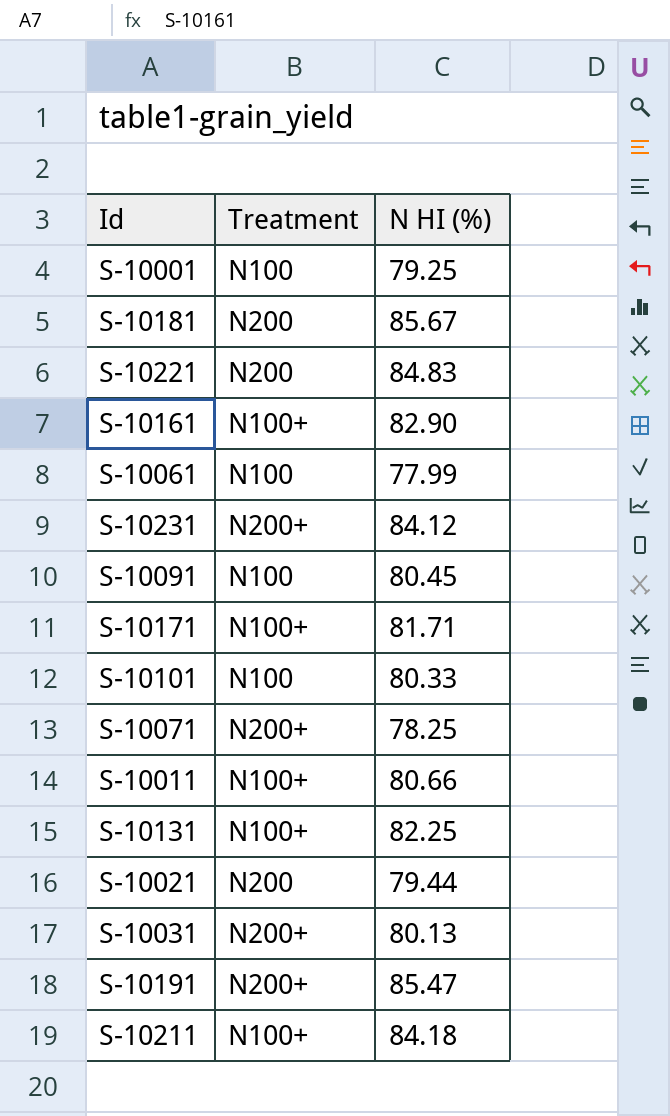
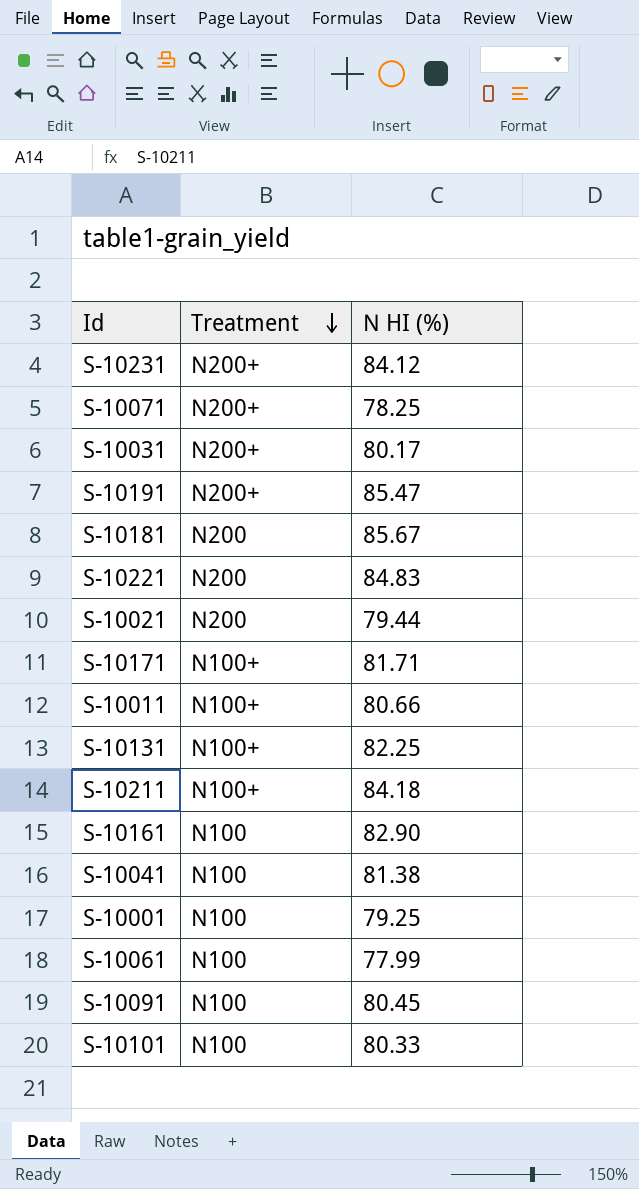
row order: none -> Treatment descending
S-10031 | N HI (%): 80.13 -> 80.17
S-10161 | Treatment: N100+ -> N100
row S-10041: none -> N100 | 81.38

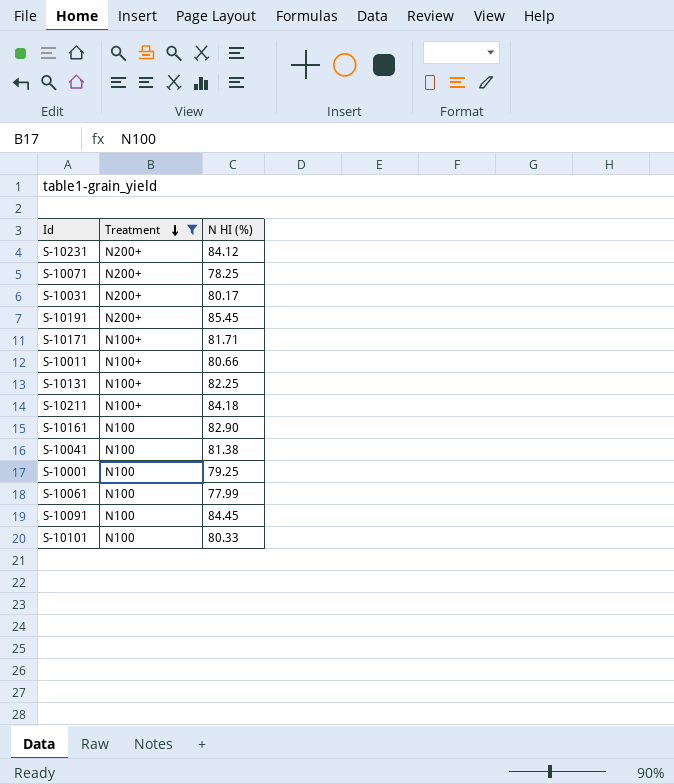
filter: none -> Treatment != N200
S-10191 | N HI (%): 85.47 -> 85.45
S-10091 | N HI (%): 80.45 -> 84.45

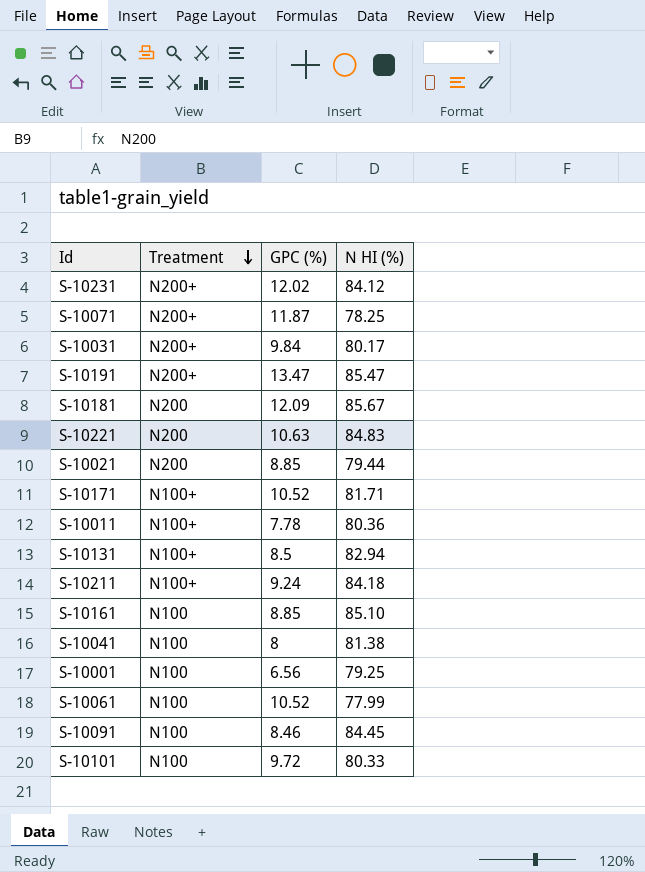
filter: Treatment != N200 -> none
column GPC (%) | position: none -> 3
S-10191 | N HI (%): 85.45 -> 85.47
S-10011 | N HI (%): 80.66 -> 80.36
S-10131 | N HI (%): 82.25 -> 82.94
S-10161 | N HI (%): 82.90 -> 85.10

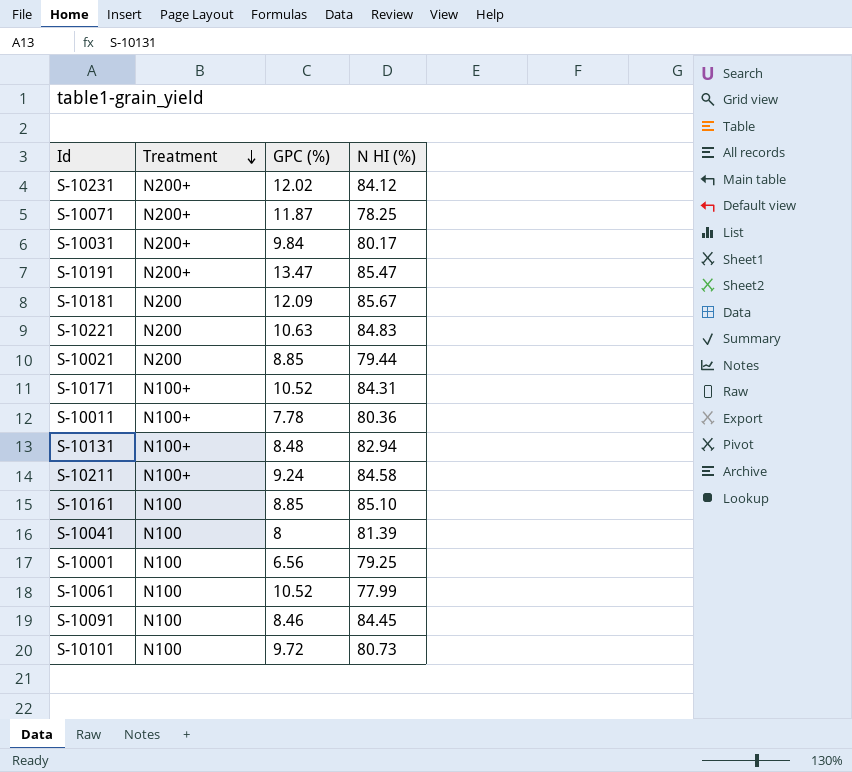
S-10171 | N HI (%): 81.71 -> 84.31
S-10131 | GPC (%): 8.5 -> 8.48
S-10211 | N HI (%): 84.18 -> 84.58
S-10041 | N HI (%): 81.38 -> 81.39
S-10101 | N HI (%): 80.33 -> 80.73

